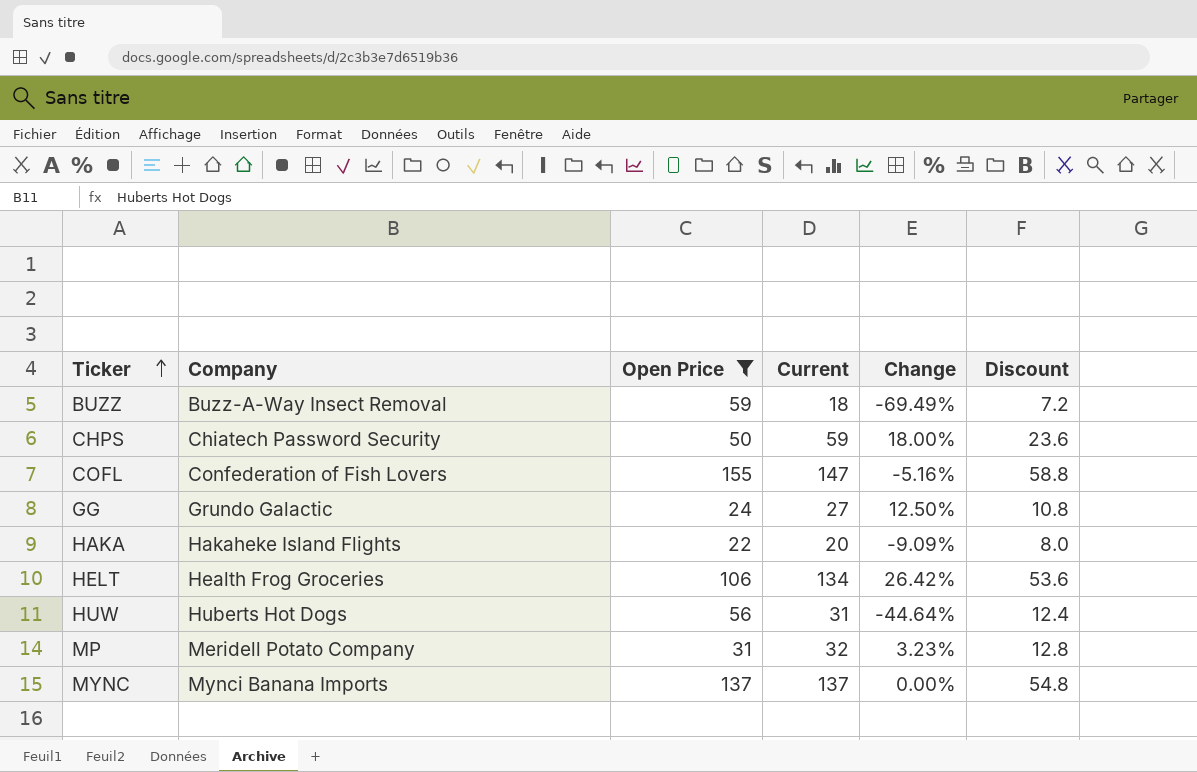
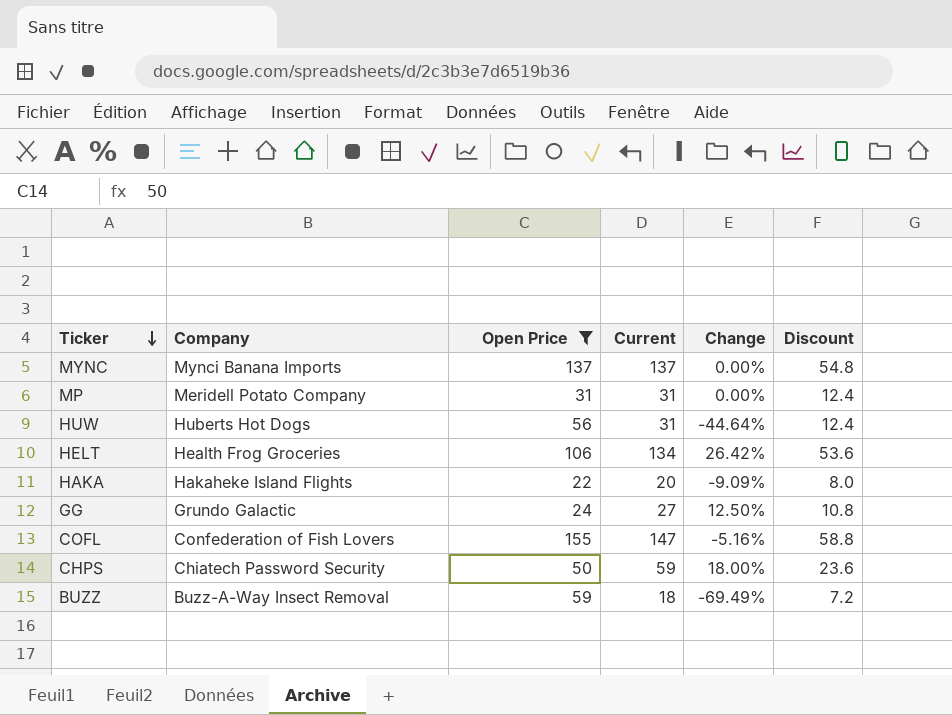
row order: Ticker ascending -> Ticker descending
MP | Current: 32 -> 31
MP | Change: 3.23% -> 0.00%
MP | Discount: 12.8 -> 12.4

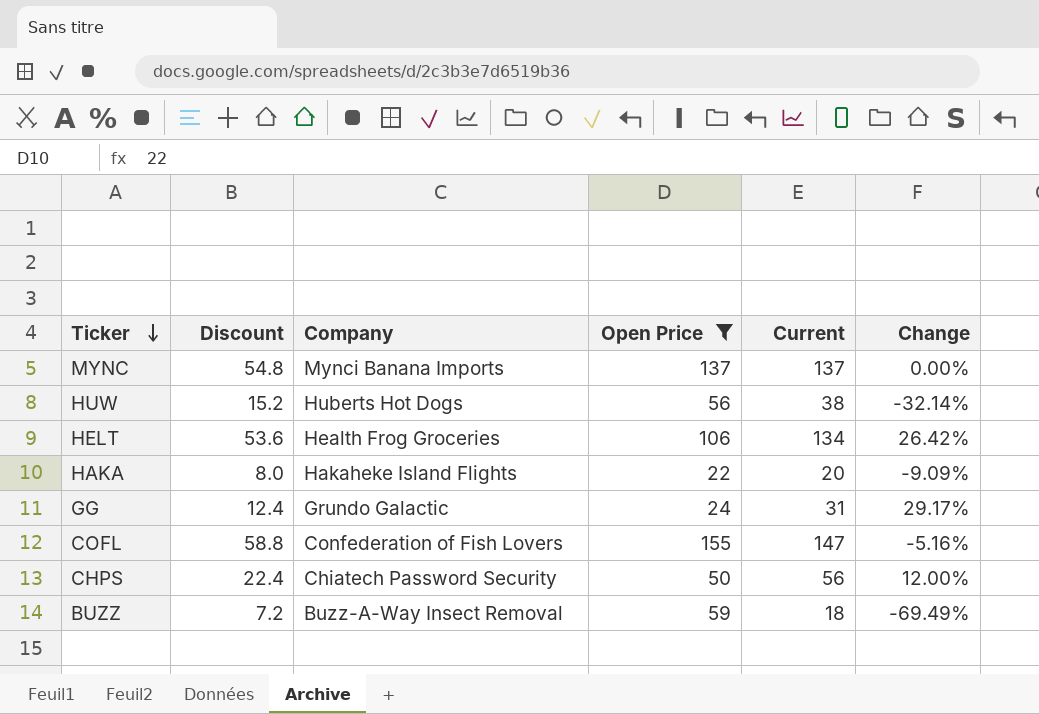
column Discount | position: 6 -> 2
row MP: Meridell Potato Company | 31 | 31 | 0.00% | 12.4 -> none
HUW | Discount: 12.4 -> 15.2
HUW | Current: 31 -> 38
HUW | Change: -44.64% -> -32.14%
GG | Discount: 10.8 -> 12.4
GG | Current: 27 -> 31
GG | Change: 12.50% -> 29.17%
CHPS | Discount: 23.6 -> 22.4
CHPS | Current: 59 -> 56
CHPS | Change: 18.00% -> 12.00%

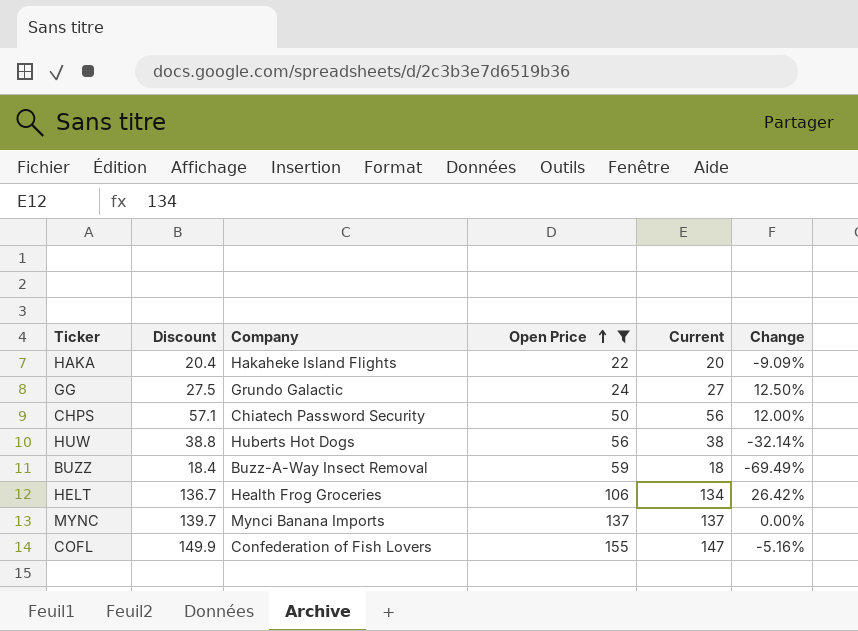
row order: Ticker descending -> Open Price ascending
column Discount | formula: [Current] * 0.4 -> [Current] * 1.02
GG | Current: 31 -> 27
GG | Change: 29.17% -> 12.50%

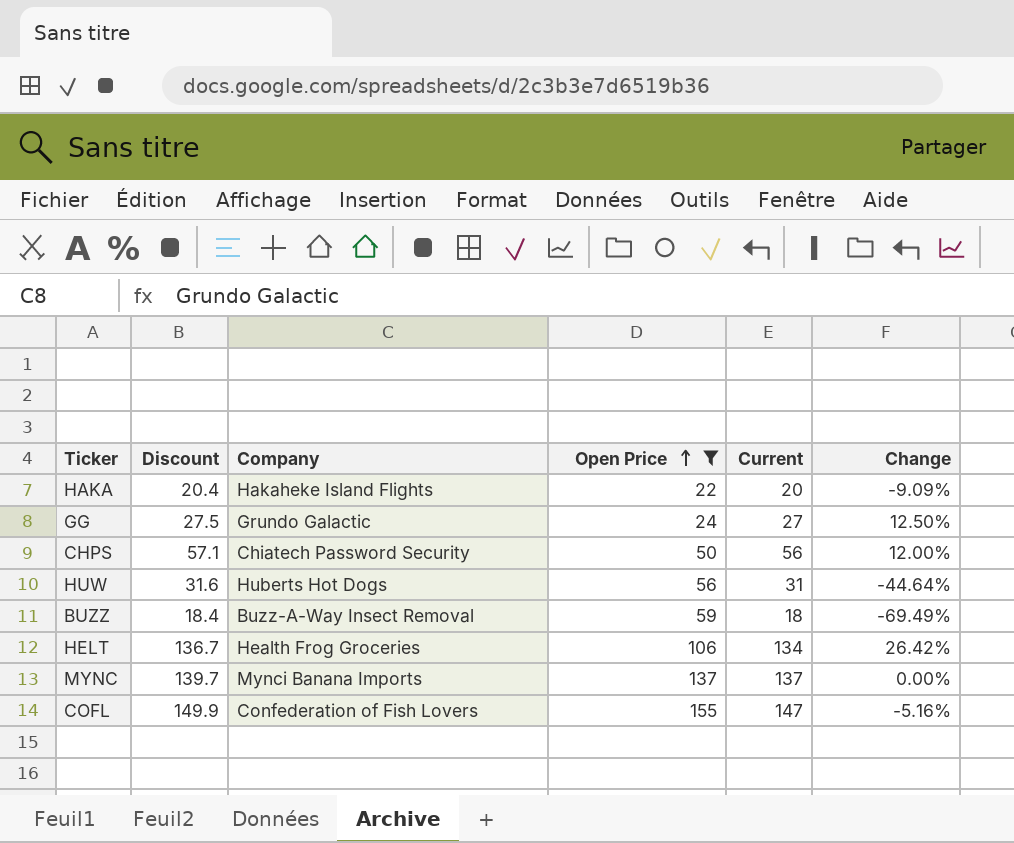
HUW | Discount: 38.8 -> 31.6
HUW | Current: 38 -> 31
HUW | Change: -32.14% -> -44.64%

